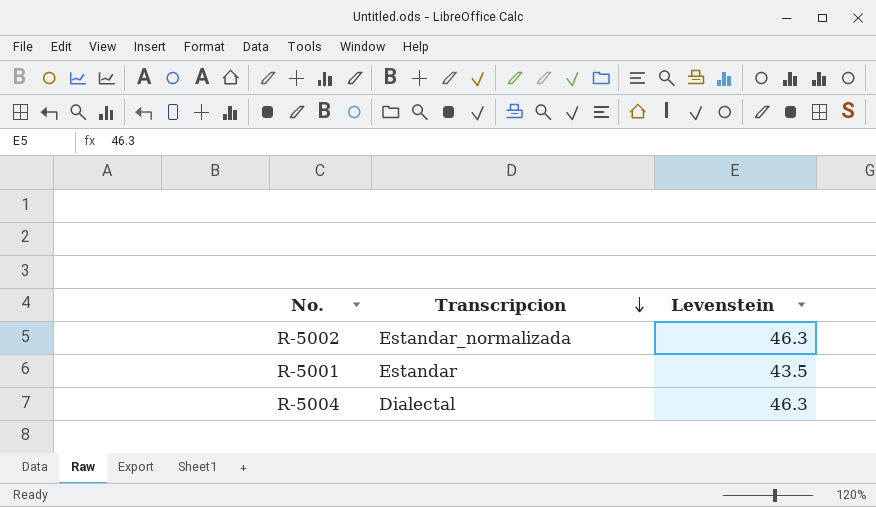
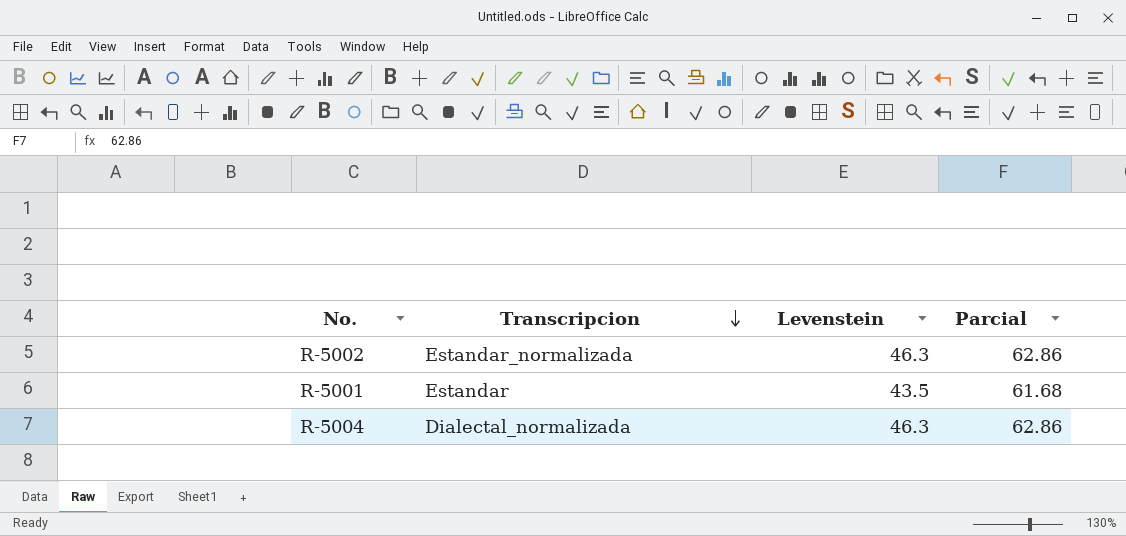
column Parcial | position: none -> 4
R-5004 | Transcripcion: Dialectal -> Dialectal_normalizada

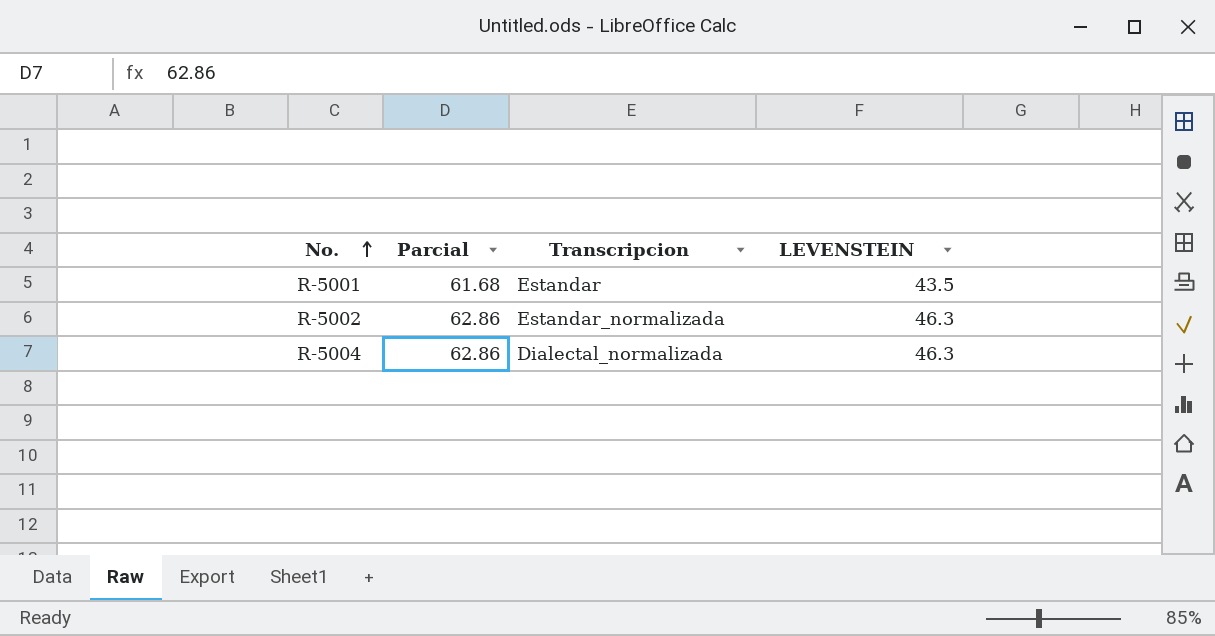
row order: Transcripcion descending -> No. ascending
column Parcial | position: 4 -> 2
column name: Levenstein -> LEVENSTEIN

